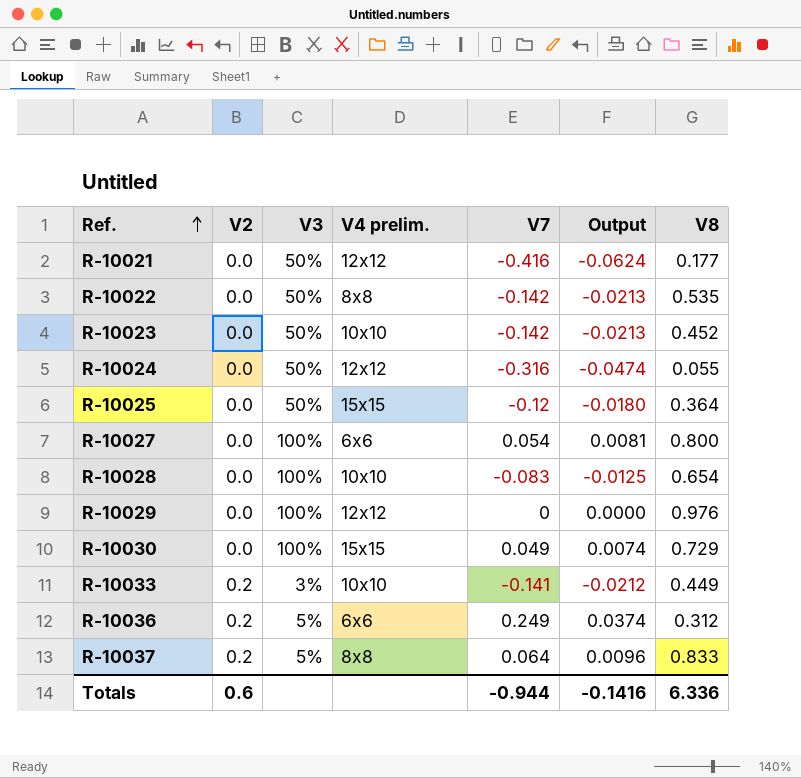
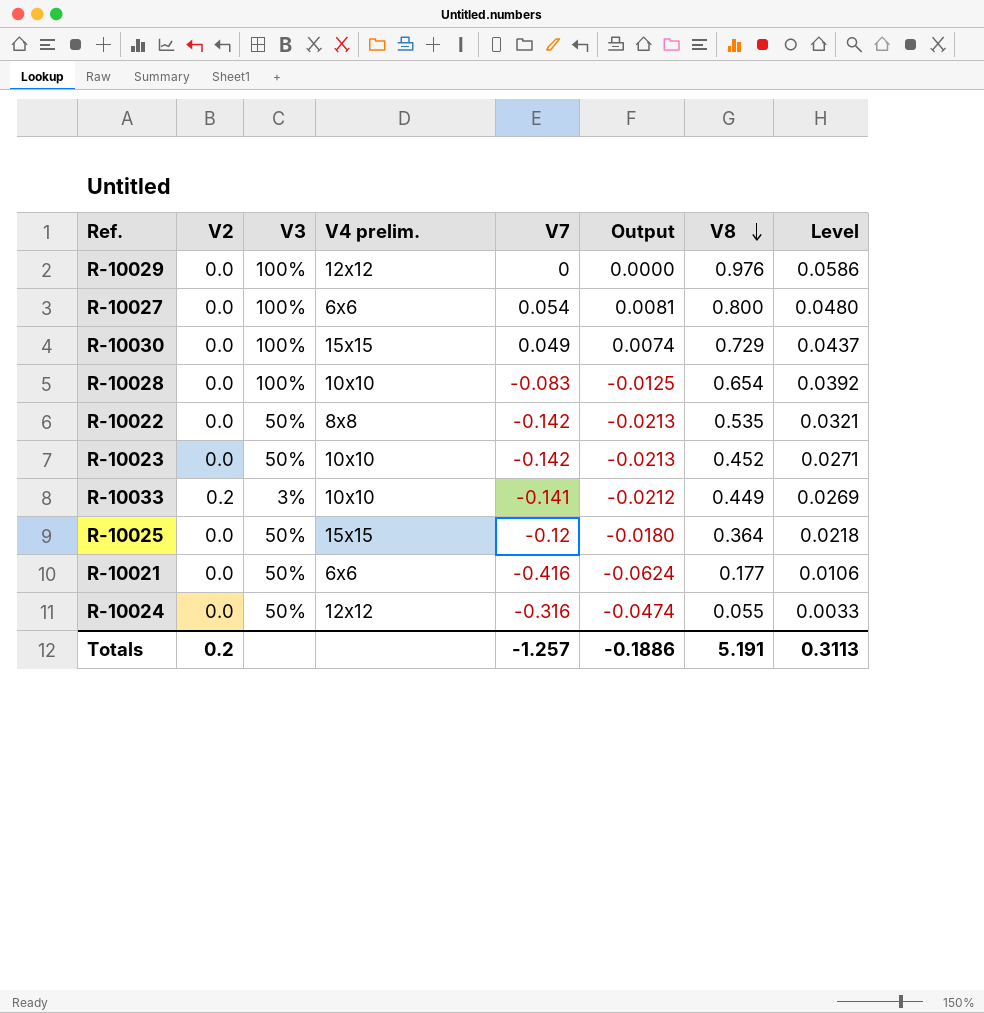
row order: Ref. ascending -> V8 descending
column Level | formula: none -> [V8] * 0.06
row R-10036: 0.2 | 5% | 6x6 | 0.249 | 0.0374 | 0.312 -> none
row R-10037: 0.2 | 5% | 8x8 | 0.064 | 0.0096 | 0.833 -> none
R-10021 | V4 prelim.: 12x12 -> 6x6
Totals | V2: 0.6 -> 0.2
Totals | V7: -0.944 -> -1.257
Totals | Output: -0.1416 -> -0.1886
Totals | V8: 6.336 -> 5.191

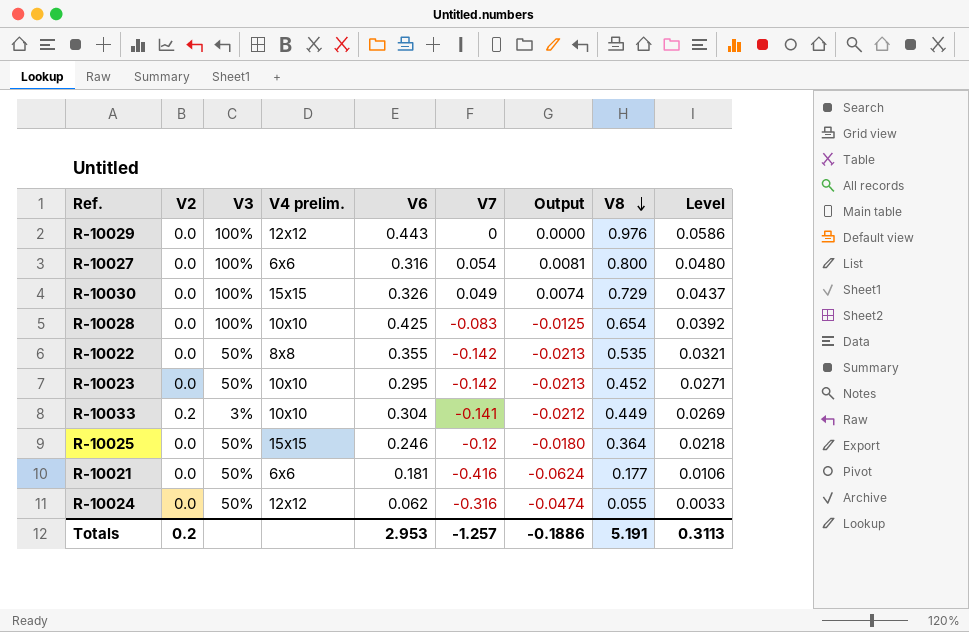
column V6 | position: none -> 5

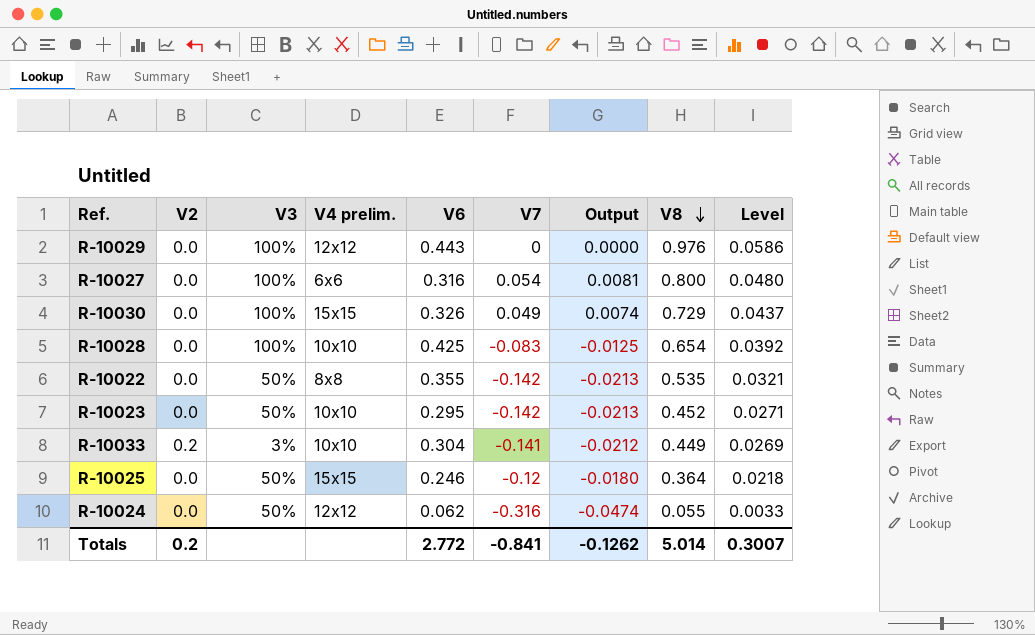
row R-10021: 0.0 | 50% | 6x6 | 0.181 | -0.416 | -0.0624 | 0.177 | 0.0106 -> none
Totals | V6: 2.953 -> 2.772
Totals | V7: -1.257 -> -0.841
Totals | Output: -0.1886 -> -0.1262
Totals | V8: 5.191 -> 5.014
Totals | Level: 0.3113 -> 0.3007

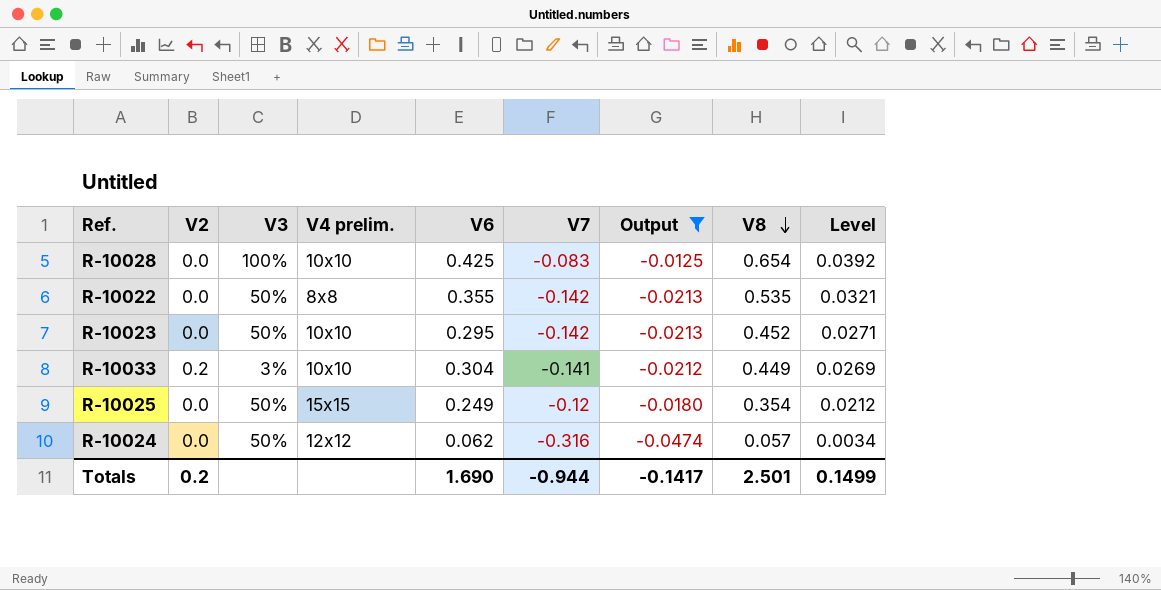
filter: none -> Output <= -0.0125
R-10025 | V6: 0.246 -> 0.249
R-10025 | V8: 0.364 -> 0.354
R-10025 | Level: 0.0218 -> 0.0212
R-10024 | V8: 0.055 -> 0.057
R-10024 | Level: 0.0033 -> 0.0034
Totals | V6: 2.772 -> 1.690
Totals | V7: -0.841 -> -0.944
Totals | Output: -0.1262 -> -0.1417
Totals | V8: 5.014 -> 2.501
Totals | Level: 0.3007 -> 0.1499

